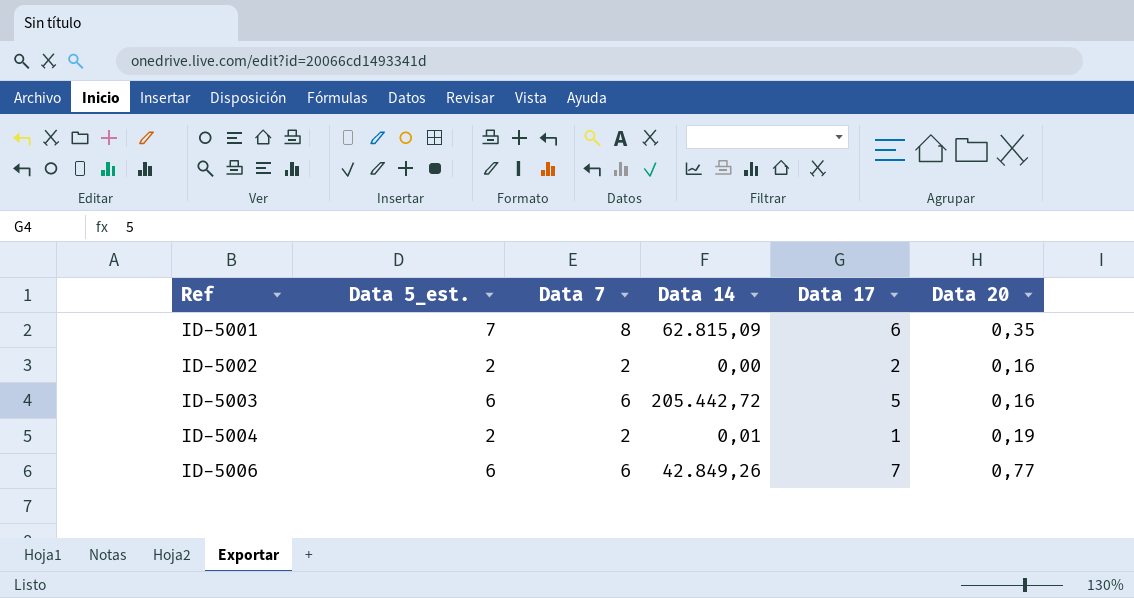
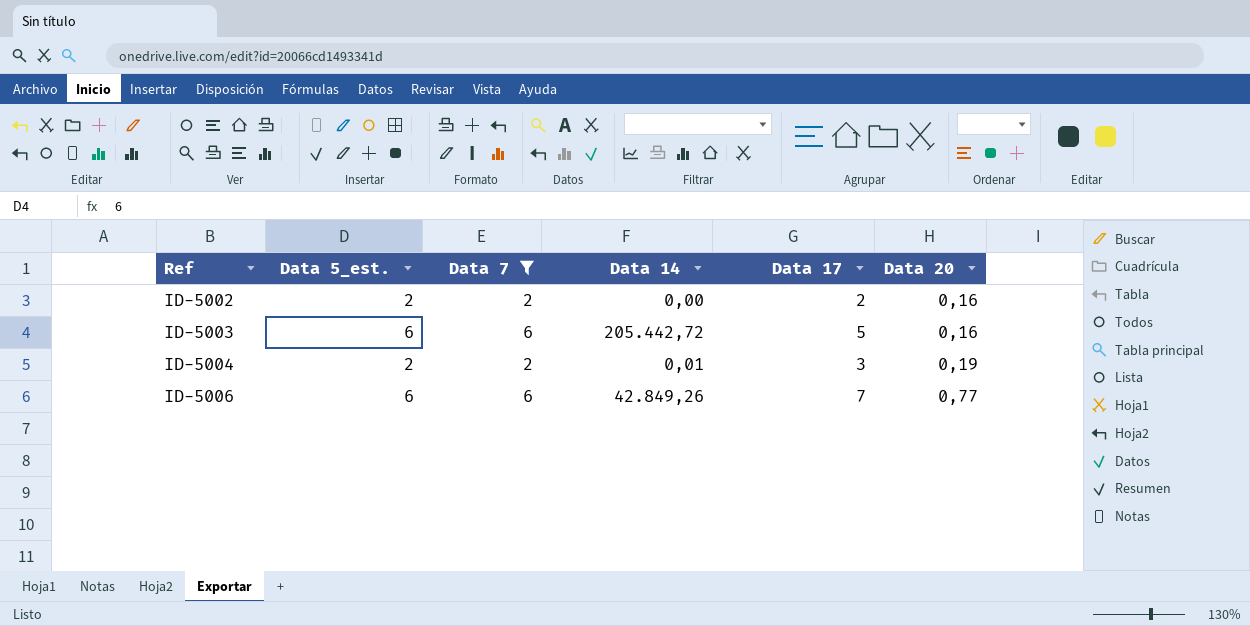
filter: none -> Data 7 != 8
ID-5004 | Data 17: 1 -> 3

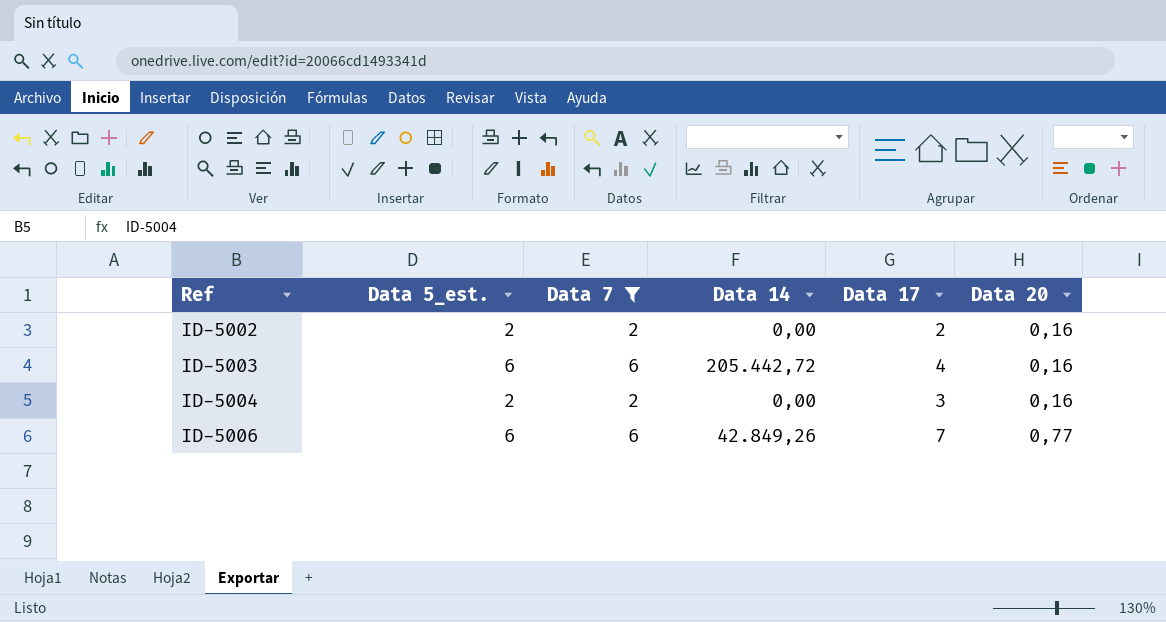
ID-5003 | Data 17: 5 -> 4
ID-5004 | Data 14: 0,01 -> 0,00
ID-5004 | Data 20: 0,19 -> 0,16

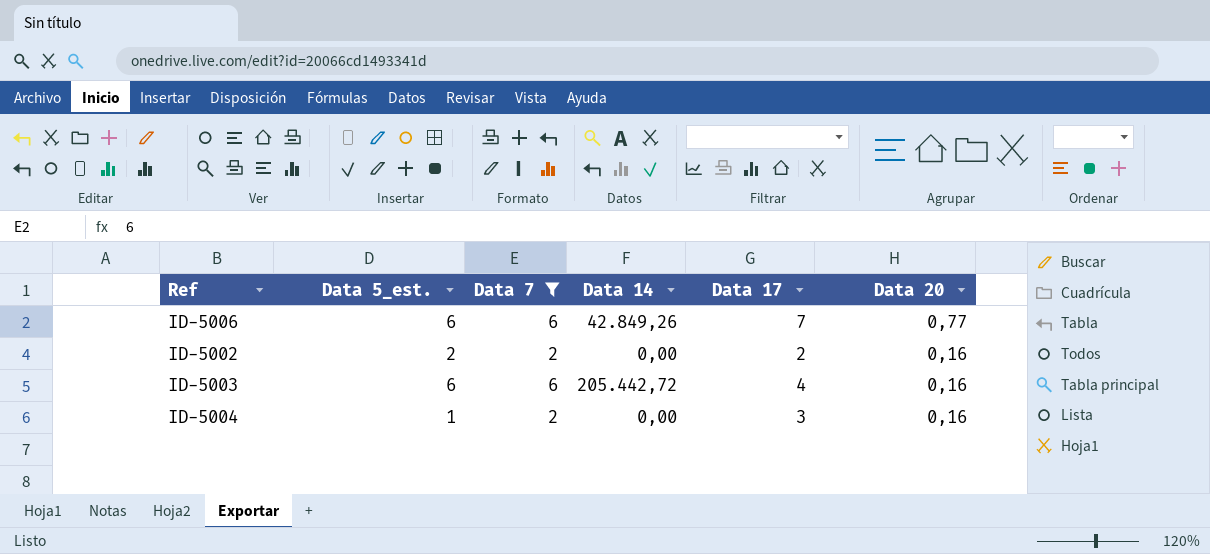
row order: Ref ascending -> Data 20 descending
ID-5004 | Data 5_est.: 2 -> 1

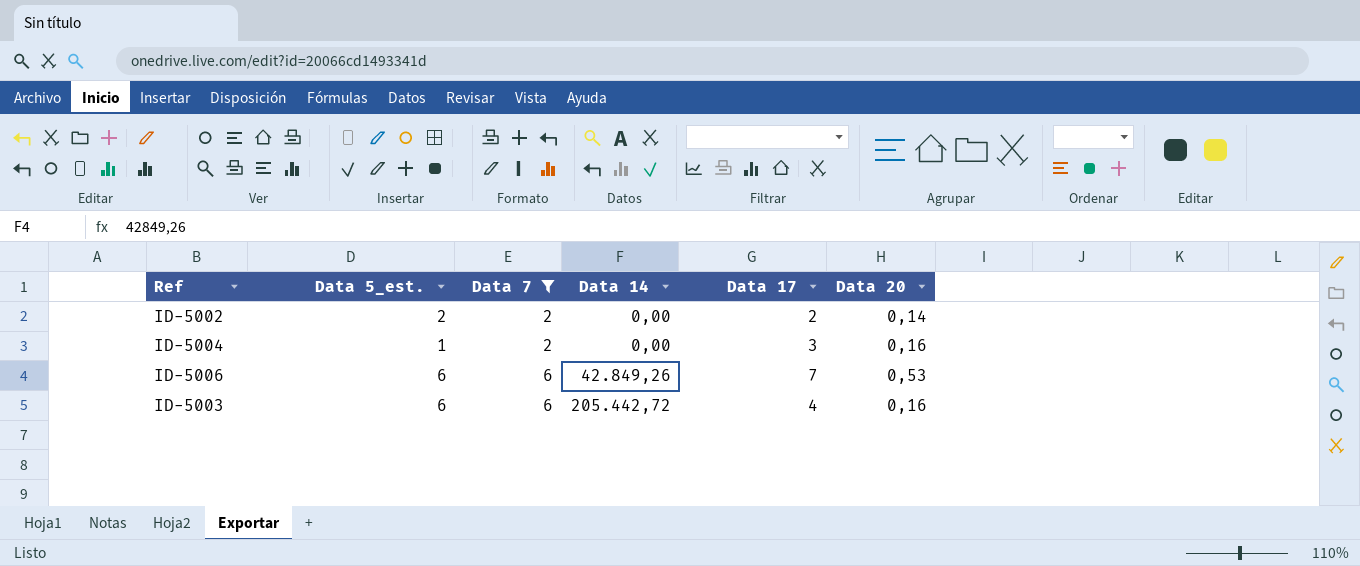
row order: Data 20 descending -> Data 7 ascending
ID-5002 | Data 20: 0,16 -> 0,14
ID-5006 | Data 20: 0,77 -> 0,53

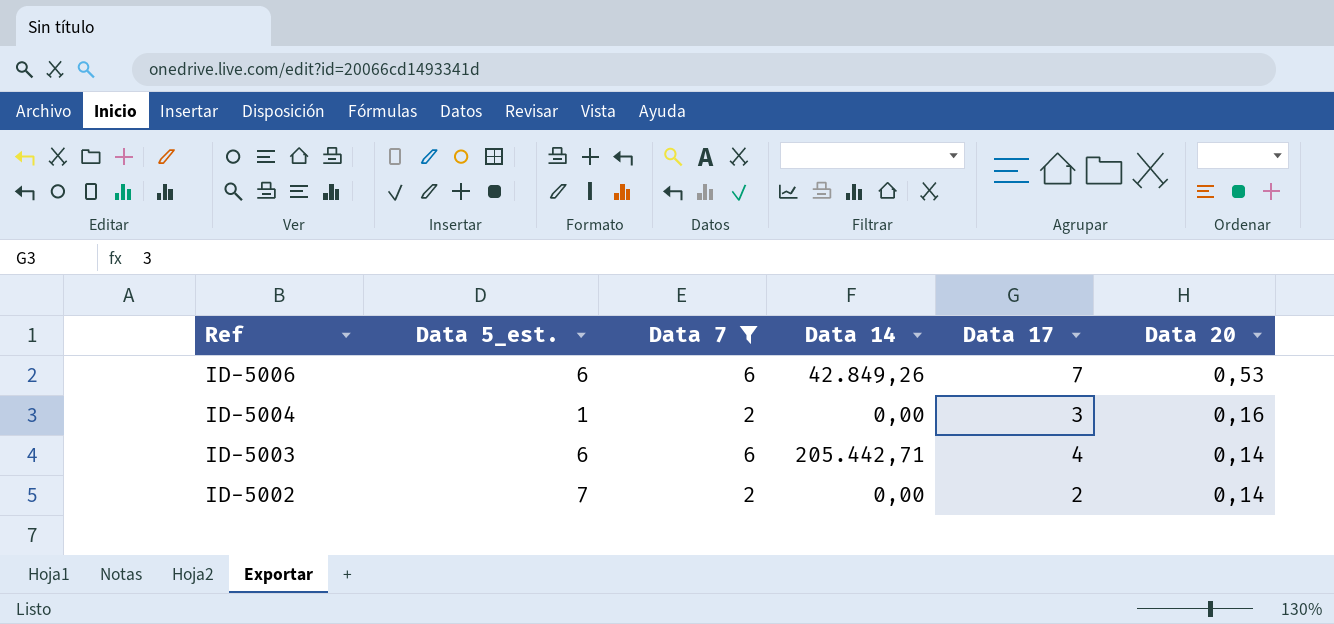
row order: Data 7 ascending -> Ref descending
ID-5003 | Data 14: 205.442,72 -> 205.442,71
ID-5003 | Data 20: 0,16 -> 0,14
ID-5002 | Data 5_est.: 2 -> 7

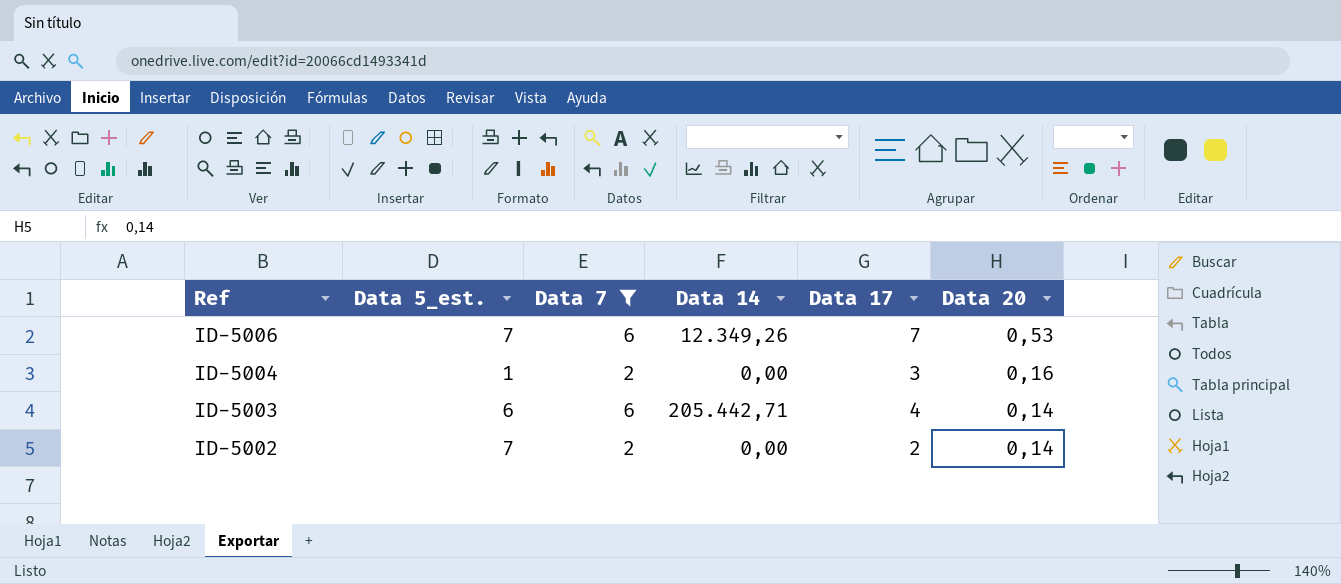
ID-5006 | Data 5_est.: 6 -> 7
ID-5006 | Data 14: 42.849,26 -> 12.349,26

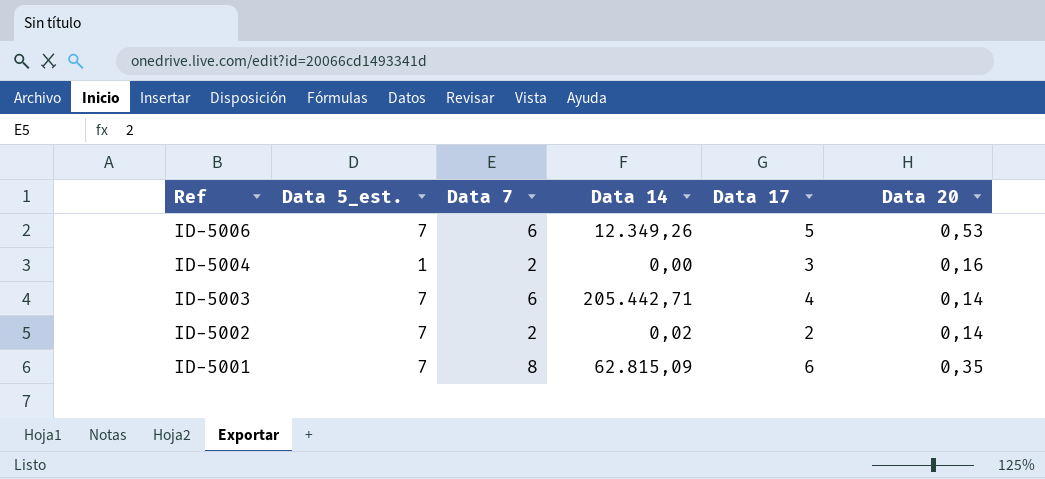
filter: Data 7 != 8 -> none
ID-5006 | Data 17: 7 -> 5
ID-5003 | Data 5_est.: 6 -> 7
ID-5002 | Data 14: 0,00 -> 0,02

